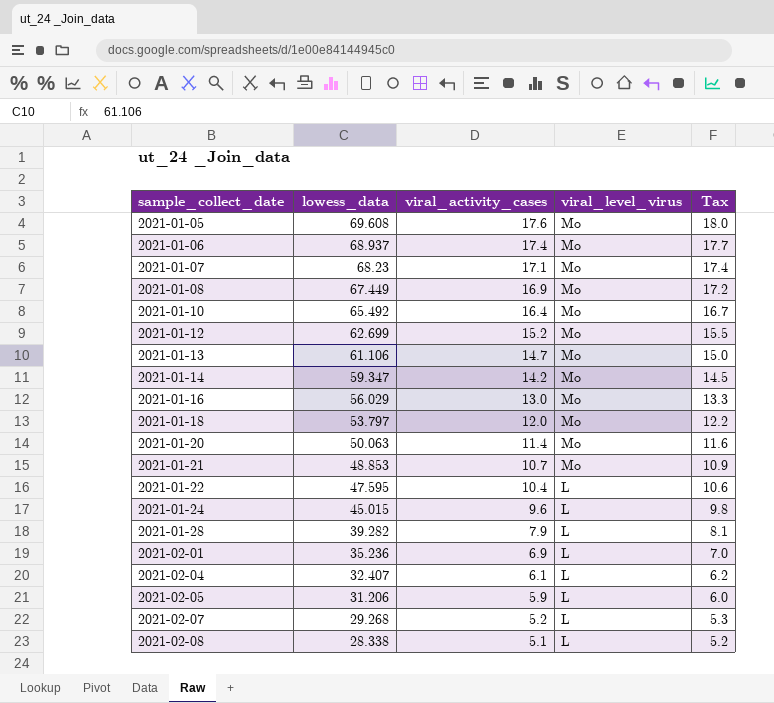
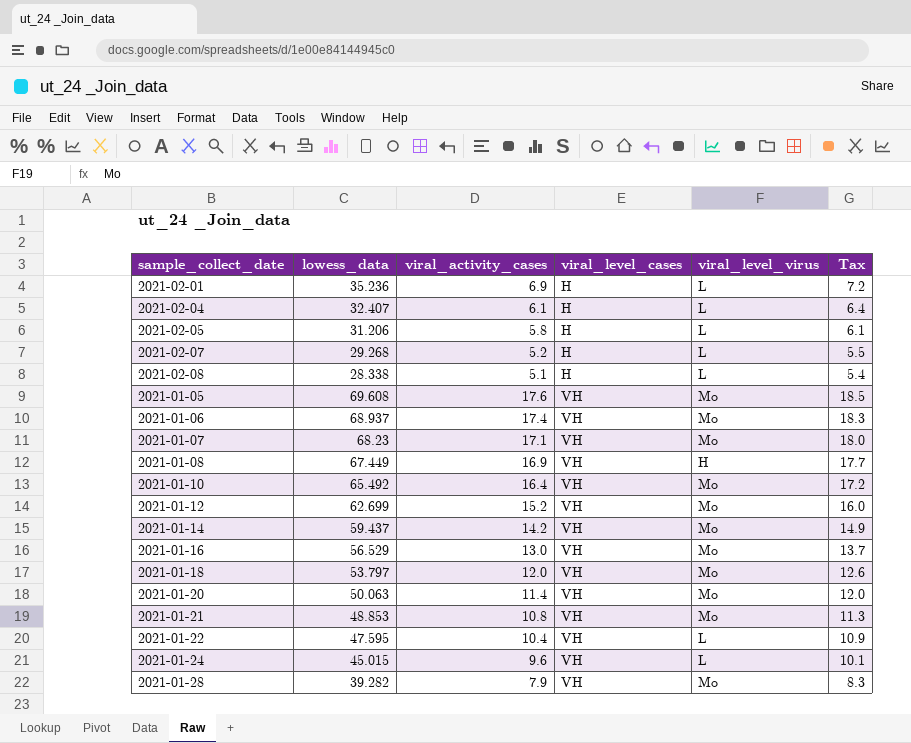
row order: sample_collect_date ascending -> viral_level_cases ascending
column viral_level_cases | position: none -> 4
column Tax | formula: [viral_activity_cases] * 1.02 -> [viral_activity_cases] * 1.05
row 2021-01-13: 61.106 | 14.7 | Mo | 15.0 -> none
2021-02-05 | viral_activity_cases: 5.9 -> 5.8
2021-01-08 | viral_level_virus: Mo -> H
2021-01-14 | lowess_data: 59.347 -> 59.437
2021-01-16 | lowess_data: 56.029 -> 56.529
2021-01-21 | viral_activity_cases: 10.7 -> 10.8
2021-01-28 | viral_level_virus: L -> Mo

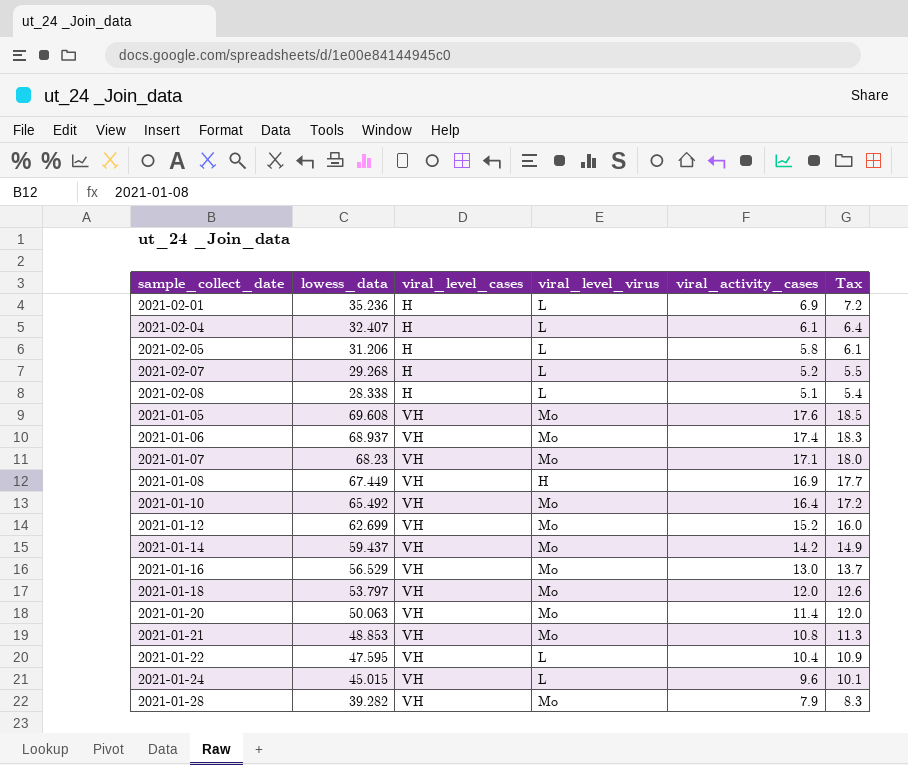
column viral_activity_cases | position: 3 -> 5

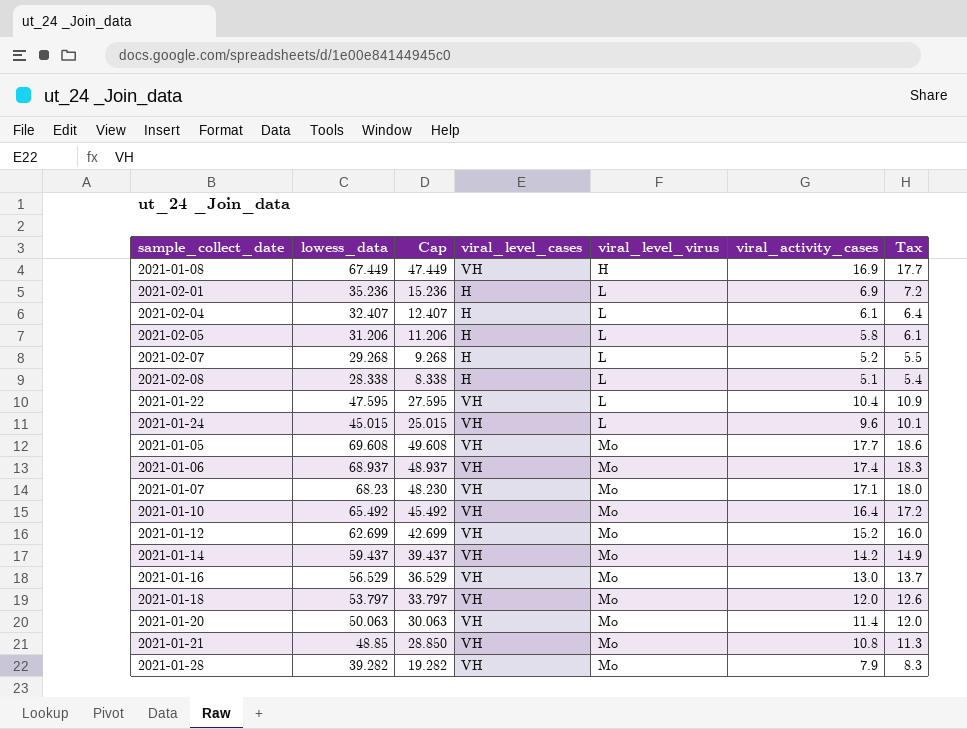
row order: viral_level_cases ascending -> viral_level_virus ascending
column Cap | formula: none -> [lowess_data] - 20
2021-01-05 | viral_activity_cases: 17.6 -> 17.7
2021-01-05 | Tax: 18.5 -> 18.6
2021-01-21 | lowess_data: 48.853 -> 48.85

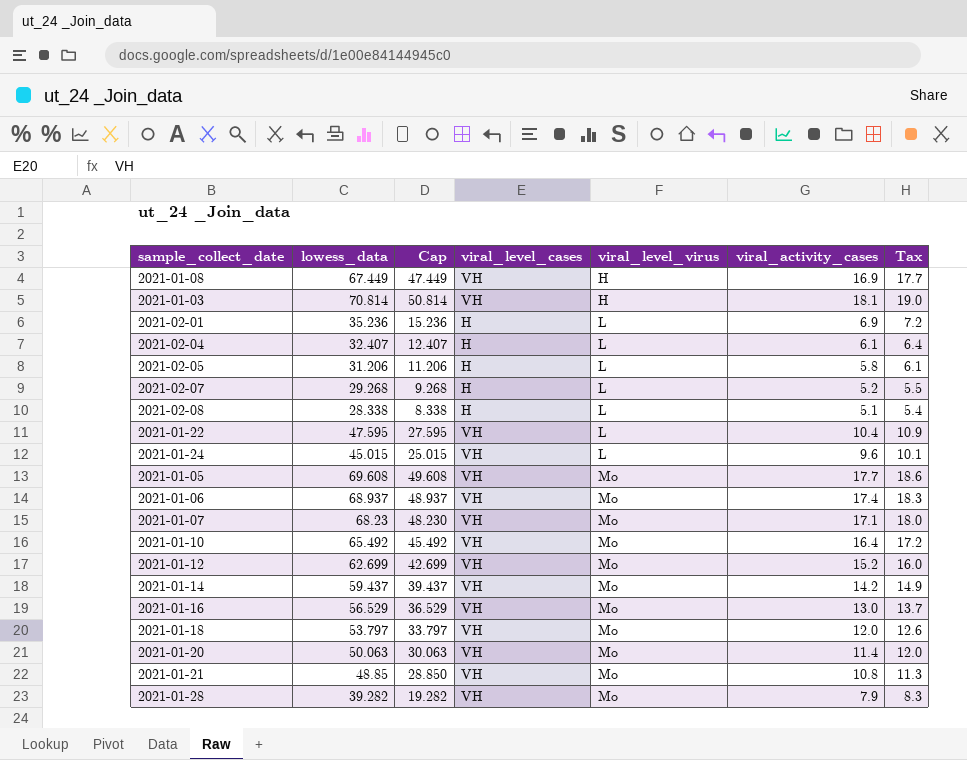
row 2021-01-03: none -> 70.814 | 50.814 | VH | H | 18.1 | 19.0

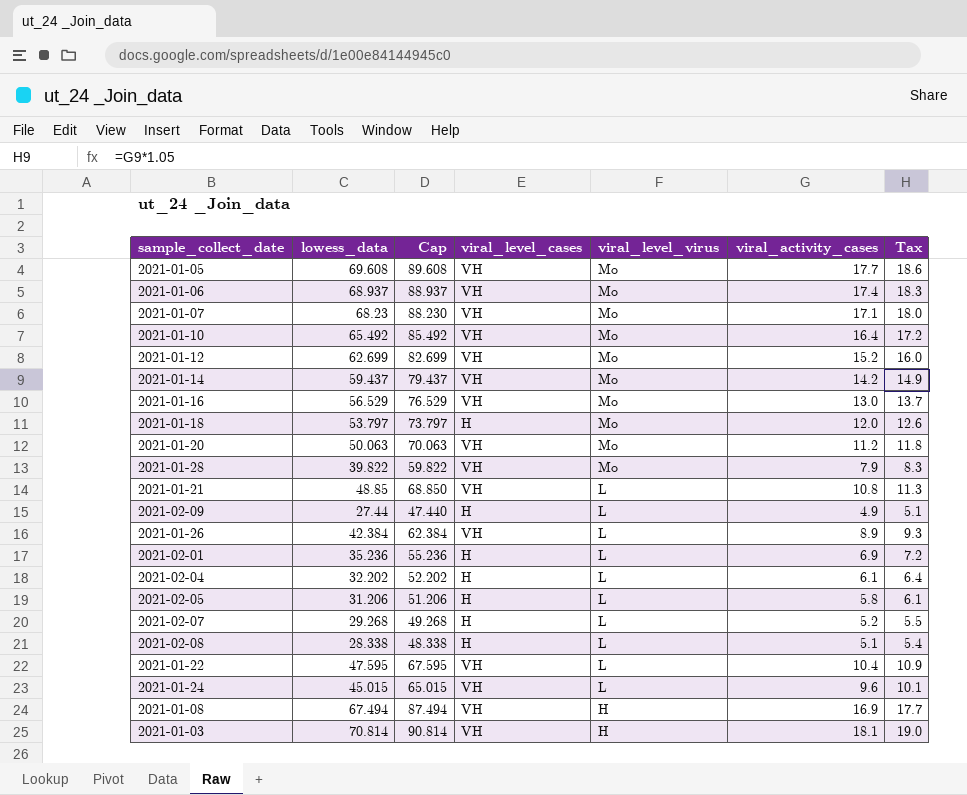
row order: viral_level_virus ascending -> viral_level_virus descending
column Cap | formula: [lowess_data] - 20 -> [lowess_data] + 20
2021-01-18 | viral_level_cases: VH -> H
2021-01-20 | viral_activity_cases: 11.4 -> 11.2
2021-01-20 | Tax: 12.0 -> 11.8
2021-01-28 | lowess_data: 39.282 -> 39.822
2021-01-21 | viral_level_virus: Mo -> L
row 2021-02-09: none -> 27.44 | 47.440 | H | L | 4.9 | 5.1
row 2021-01-26: none -> 42.384 | 62.384 | VH | L | 8.9 | 9.3
2021-02-04 | lowess_data: 32.407 -> 32.202
2021-01-08 | lowess_data: 67.449 -> 67.494

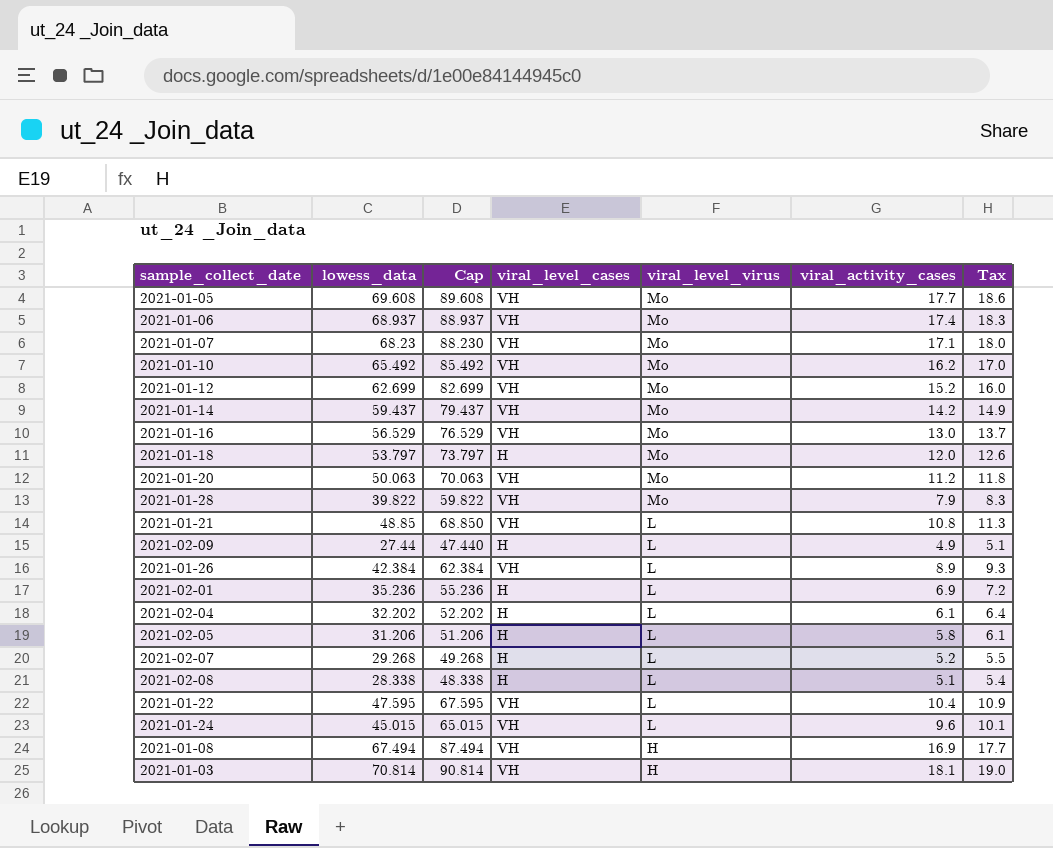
2021-01-10 | viral_activity_cases: 16.4 -> 16.2
2021-01-10 | Tax: 17.2 -> 17.0

